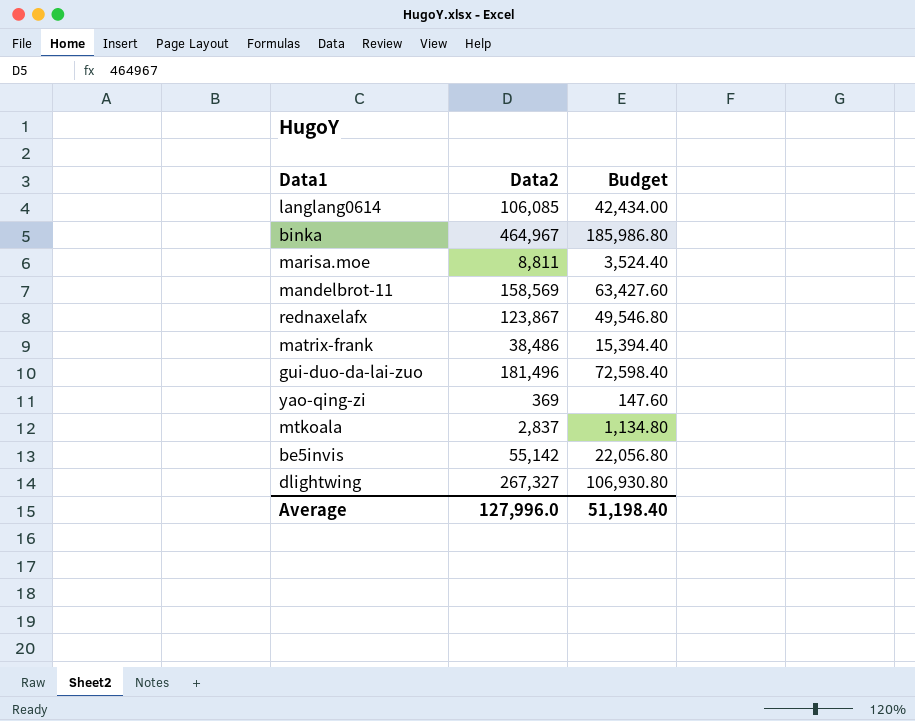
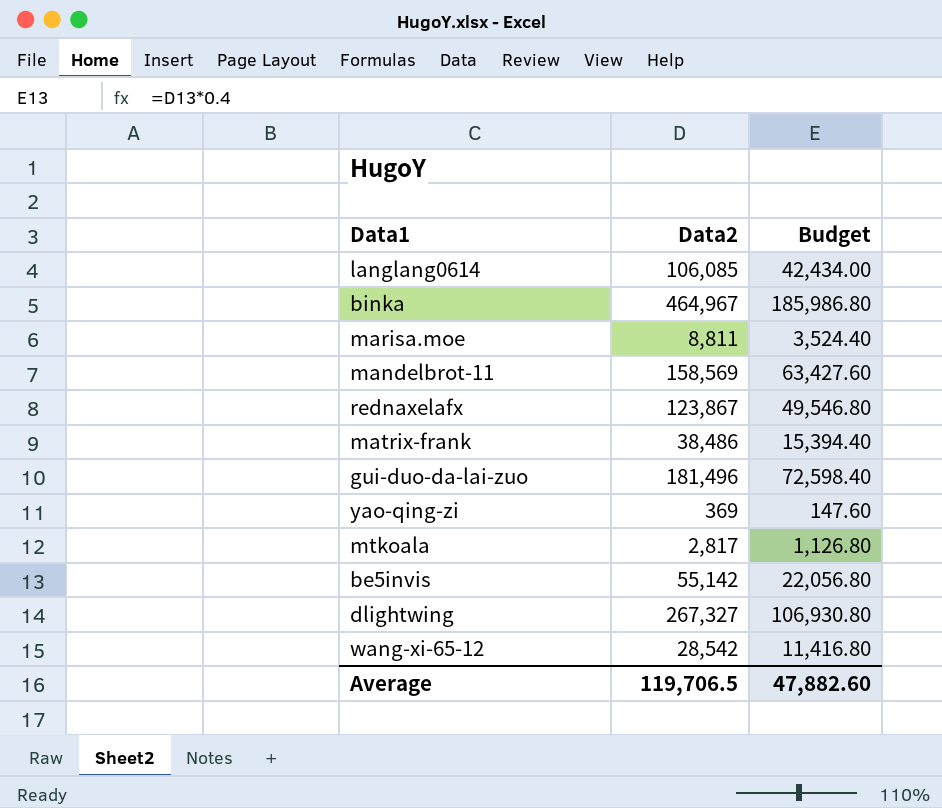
mtkoala | Data2: 2,837 -> 2,817
mtkoala | Budget: 1,134.80 -> 1,126.80
row wang-xi-65-12: none -> 28,542 | 11,416.80
Average | Data2: 127,996.0 -> 119,706.5
Average | Budget: 51,198.40 -> 47,882.60

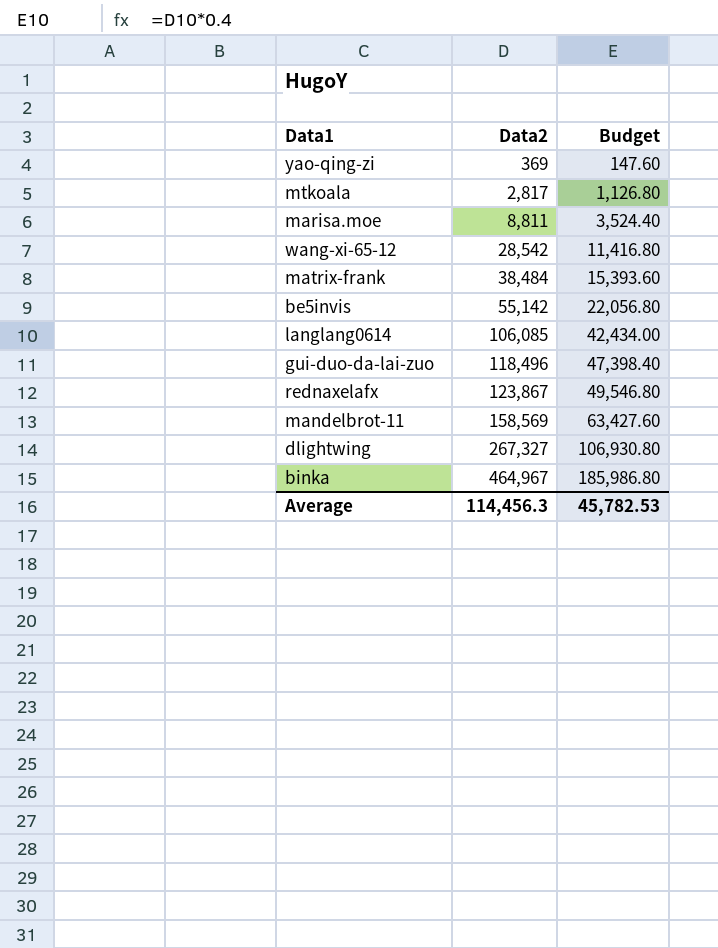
row order: none -> Data2 ascending
matrix-frank | Data2: 38,486 -> 38,484
matrix-frank | Budget: 15,394.40 -> 15,393.60
gui-duo-da-lai-zuo | Data2: 181,496 -> 118,496
gui-duo-da-lai-zuo | Budget: 72,598.40 -> 47,398.40
Average | Data2: 119,706.5 -> 114,456.3
Average | Budget: 47,882.60 -> 45,782.53

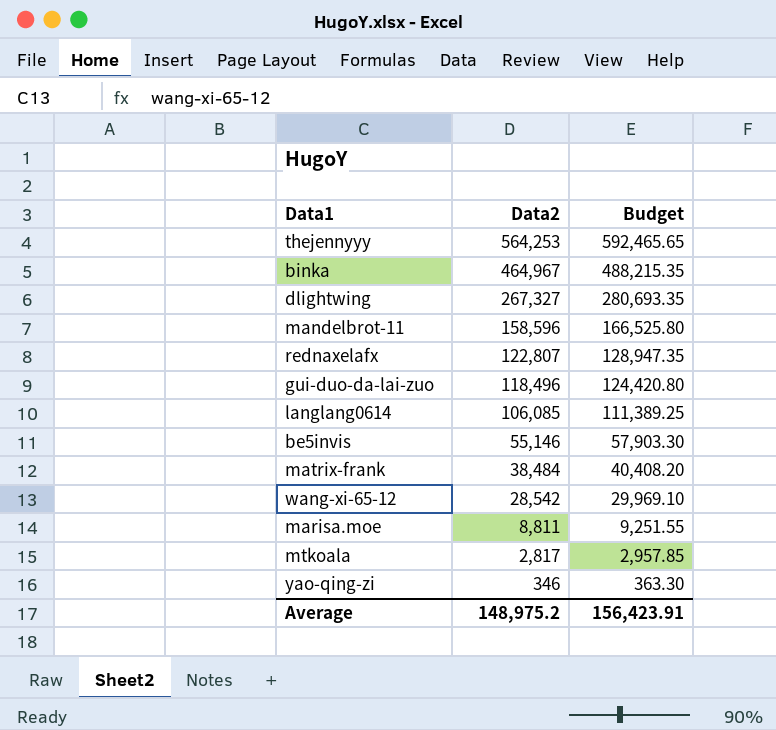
row order: Data2 ascending -> Data2 descending
column Budget | formula: [Data2] * 0.4 -> [Data2] * 1.05
row thejennyyy: none -> 564,253 | 592,465.65
mandelbrot-11 | Data2: 158,569 -> 158,596
rednaxelafx | Data2: 123,867 -> 122,807
be5invis | Data2: 55,142 -> 55,146
yao-qing-zi | Data2: 369 -> 346
Average | Data2: 114,456.3 -> 148,975.2
Average | Budget: 45,782.53 -> 156,423.91

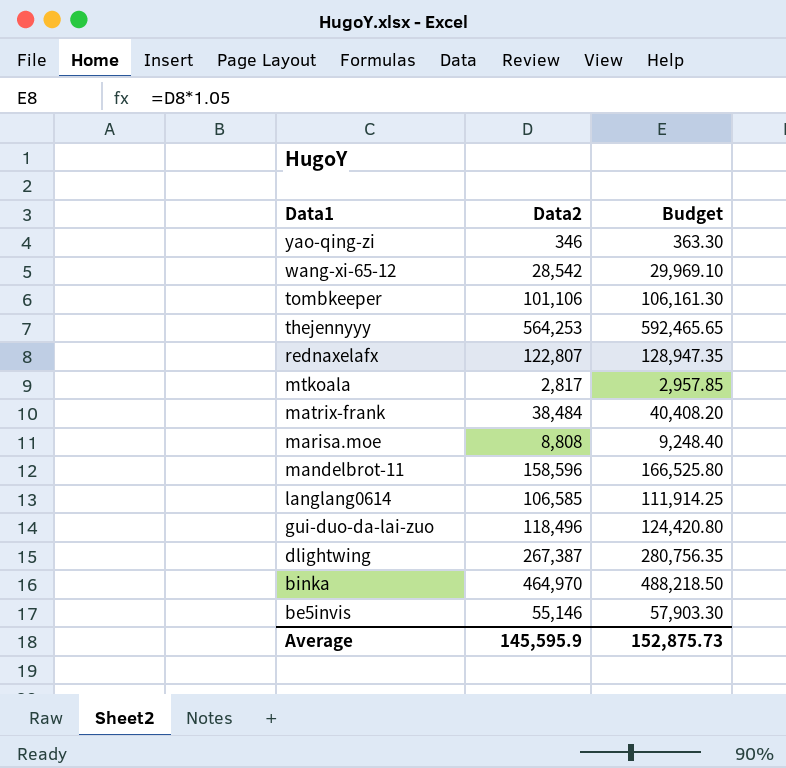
row order: Data2 descending -> Data1 descending
row tombkeeper: none -> 101,106 | 106,161.30
marisa.moe | Data2: 8,811 -> 8,808
marisa.moe | Budget: 9,251.55 -> 9,248.40
langlang0614 | Data2: 106,085 -> 106,585
langlang0614 | Budget: 111,389.25 -> 111,914.25
dlightwing | Data2: 267,327 -> 267,387
dlightwing | Budget: 280,693.35 -> 280,756.35
binka | Data2: 464,967 -> 464,970
binka | Budget: 488,215.35 -> 488,218.50
Average | Data2: 148,975.2 -> 145,595.9
Average | Budget: 156,423.91 -> 152,875.73

